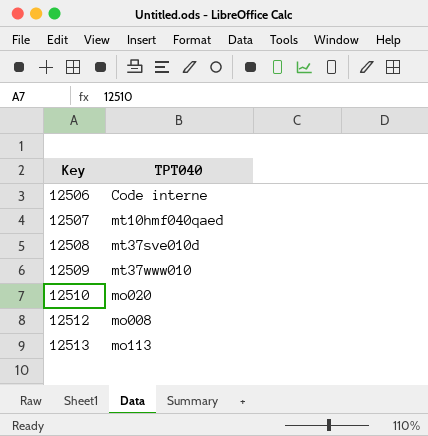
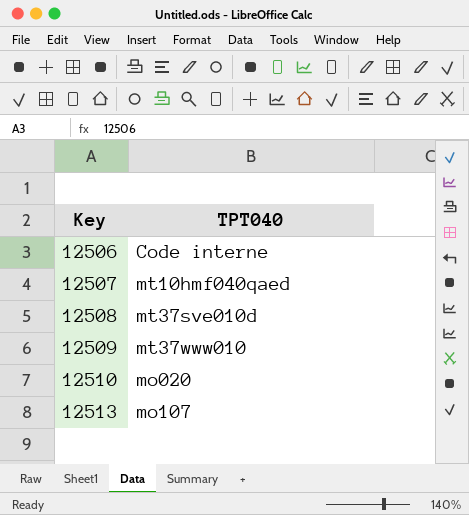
row 12512: mo008 -> none
12513 | TPT040: mo113 -> mo107

